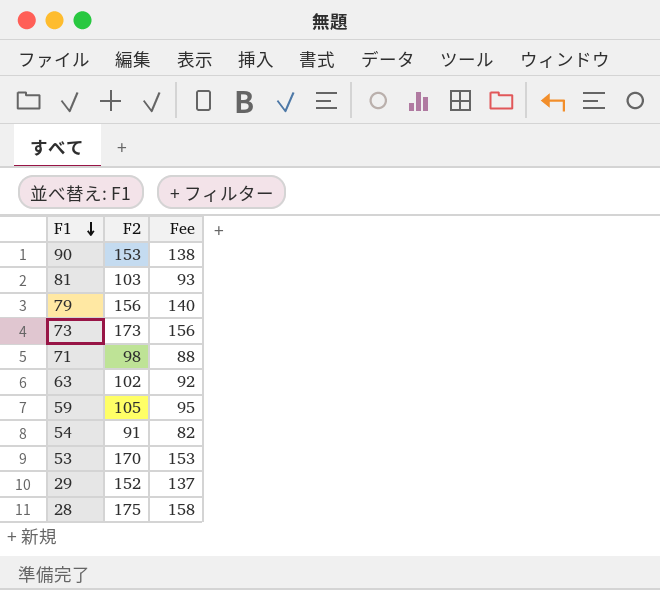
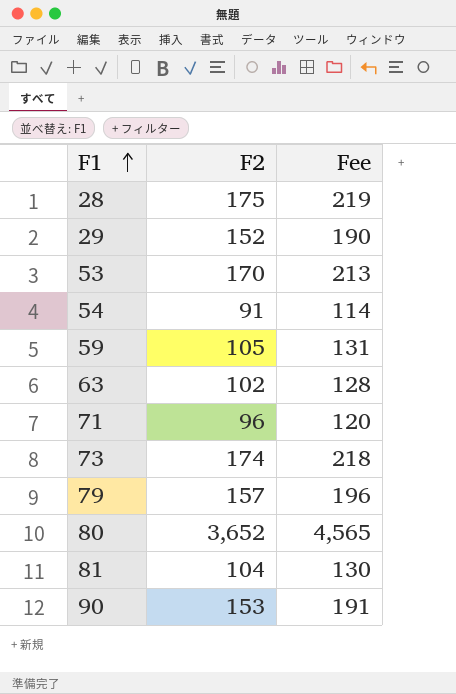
row order: F1 descending -> F1 ascending
column Fee | formula: [F2] * 0.9 -> [F2] * 1.25
71 | F2: 98 -> 96
73 | F2: 173 -> 174
79 | F2: 156 -> 157
row 80: none -> 3,652 | 4,565
81 | F2: 103 -> 104

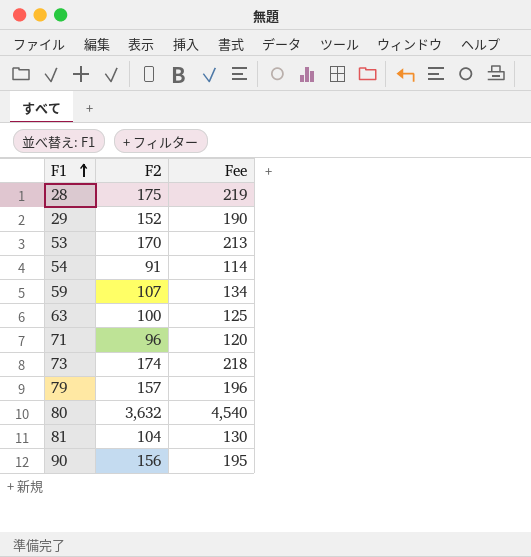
59 | F2: 105 -> 107
59 | Fee: 131 -> 134
63 | F2: 102 -> 100
63 | Fee: 128 -> 125
80 | F2: 3,652 -> 3,632
80 | Fee: 4,565 -> 4,540
90 | F2: 153 -> 156
90 | Fee: 191 -> 195

